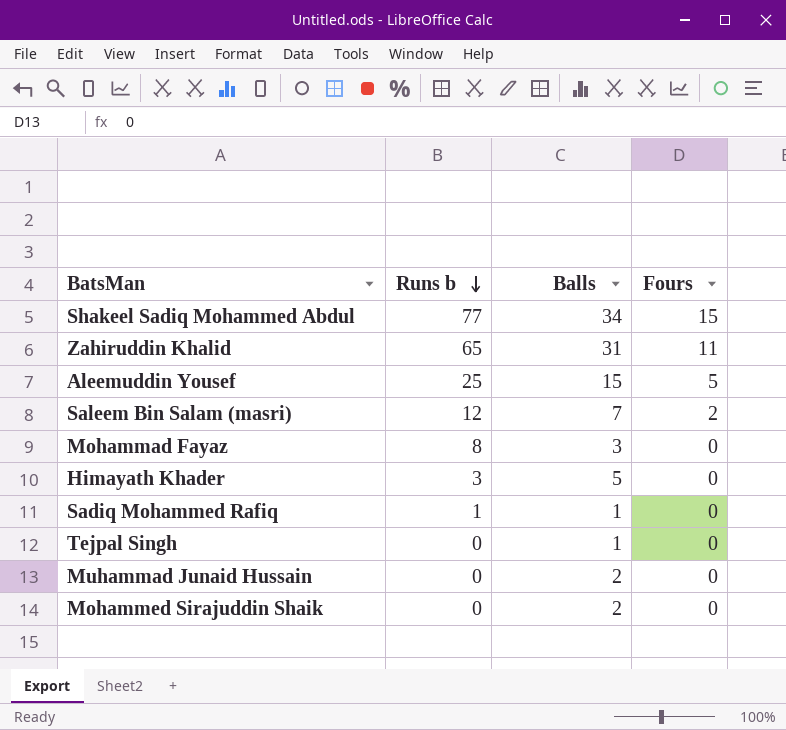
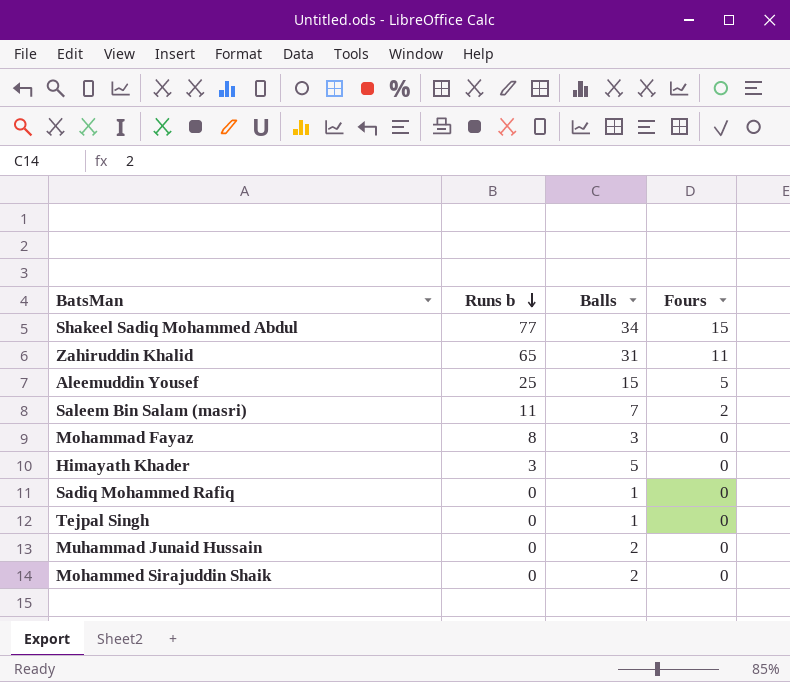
Saleem Bin Salam (masri) | Runs b: 12 -> 11
Sadiq Mohammed Rafiq | Runs b: 1 -> 0

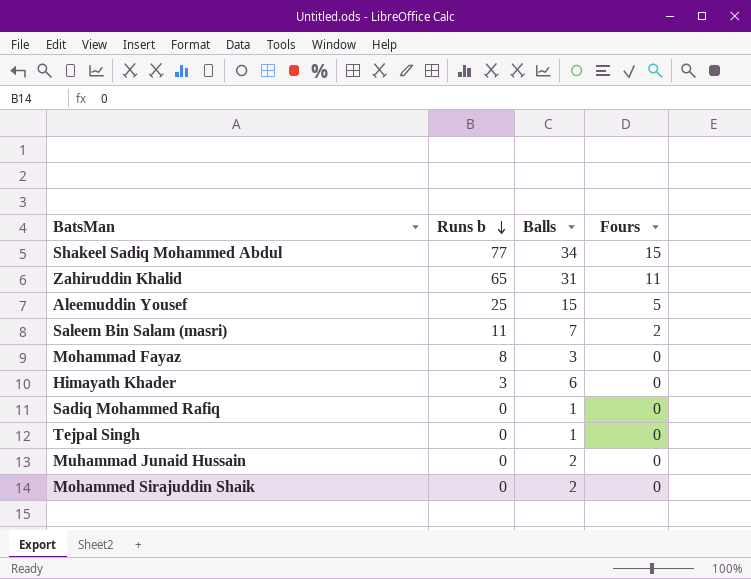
Himayath Khader | Balls: 5 -> 6

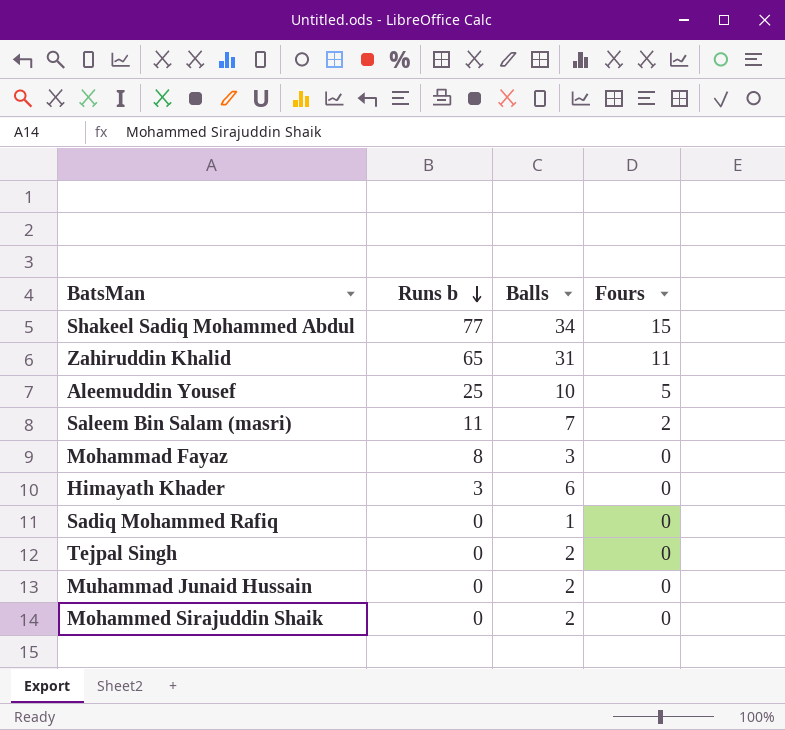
Aleemuddin Yousef | Balls: 15 -> 10
Tejpal Singh | Balls: 1 -> 2

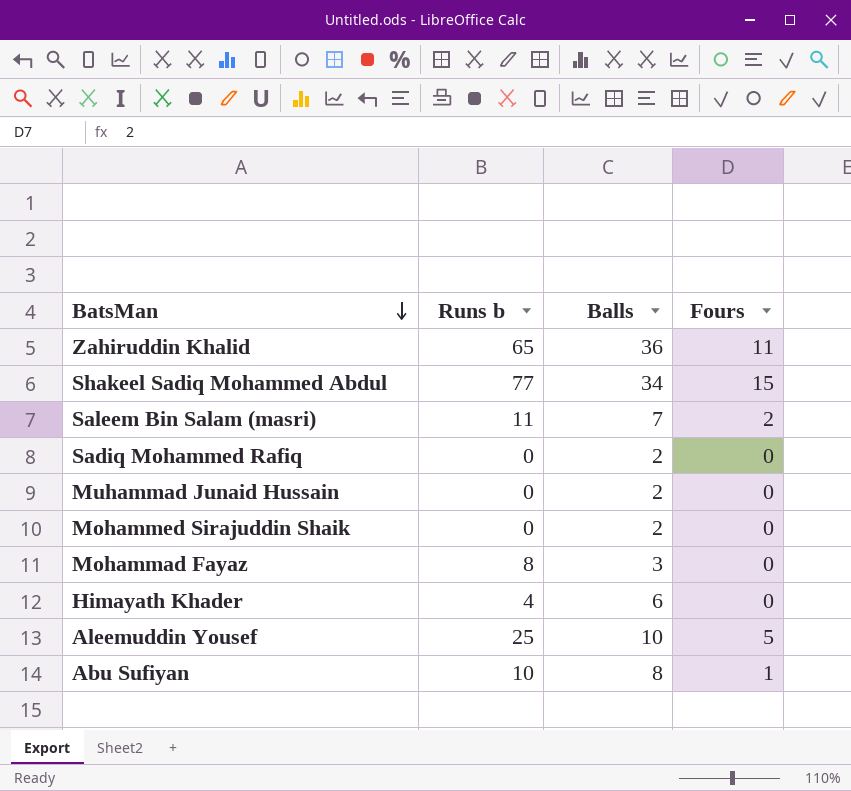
row order: Runs b descending -> BatsMan descending
row Tejpal Singh: 0 | 2 | 0 -> none
Zahiruddin Khalid | Balls: 31 -> 36
Sadiq Mohammed Rafiq | Balls: 1 -> 2
Himayath Khader | Runs b: 3 -> 4
row Abu Sufiyan: none -> 10 | 8 | 1

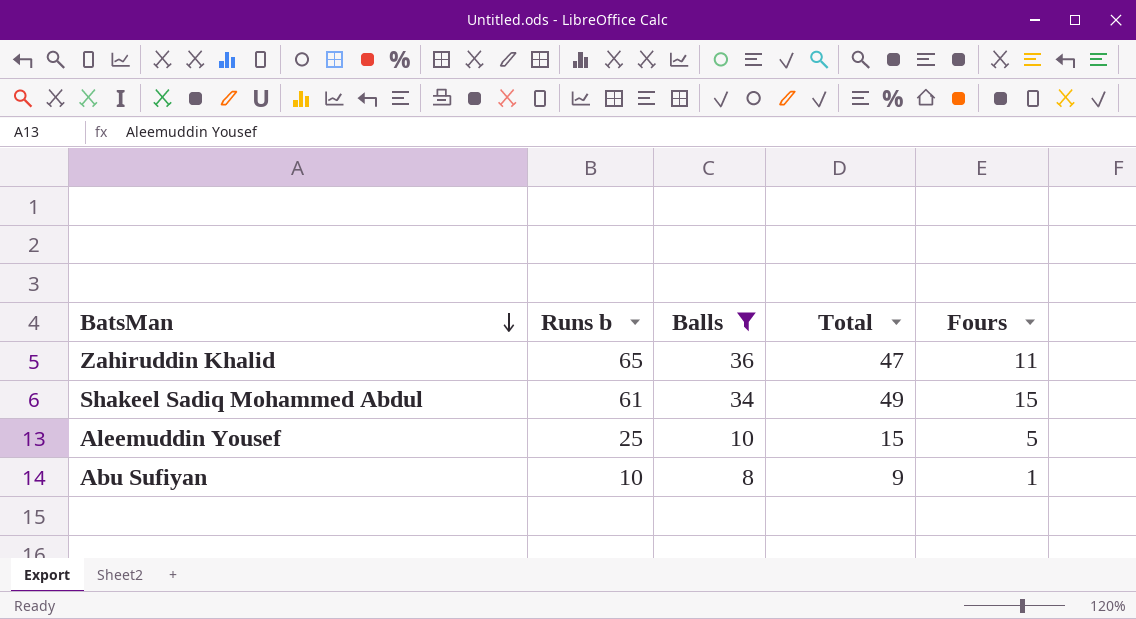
filter: none -> Balls >= 8
column Total | formula: none -> [Balls] + [Fours]
Shakeel Sadiq Mohammed Abdul | Runs b: 77 -> 61

